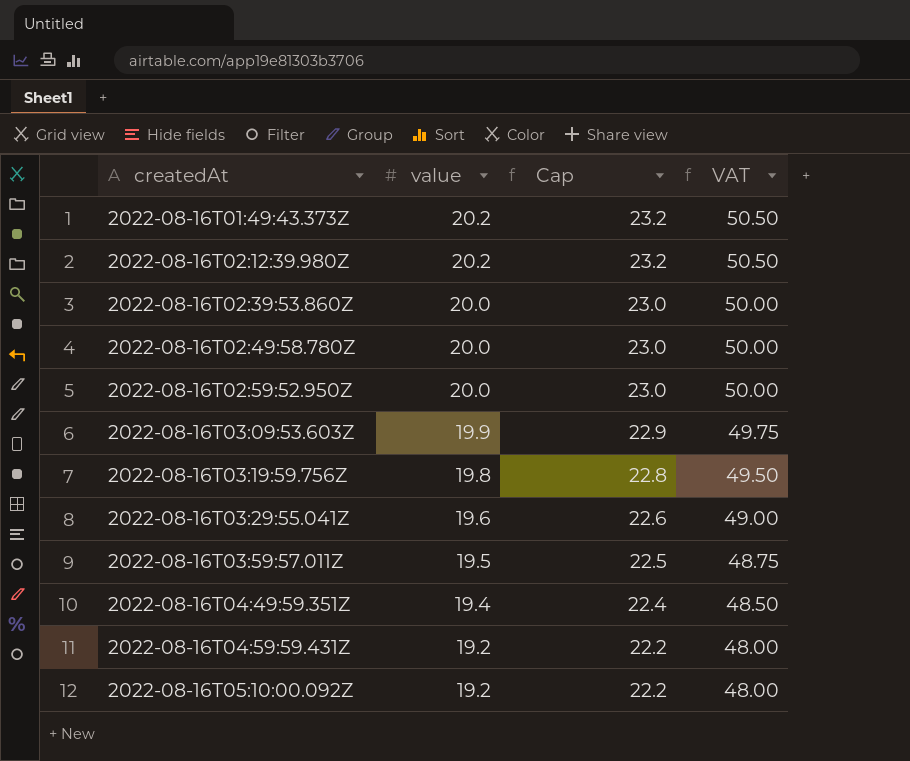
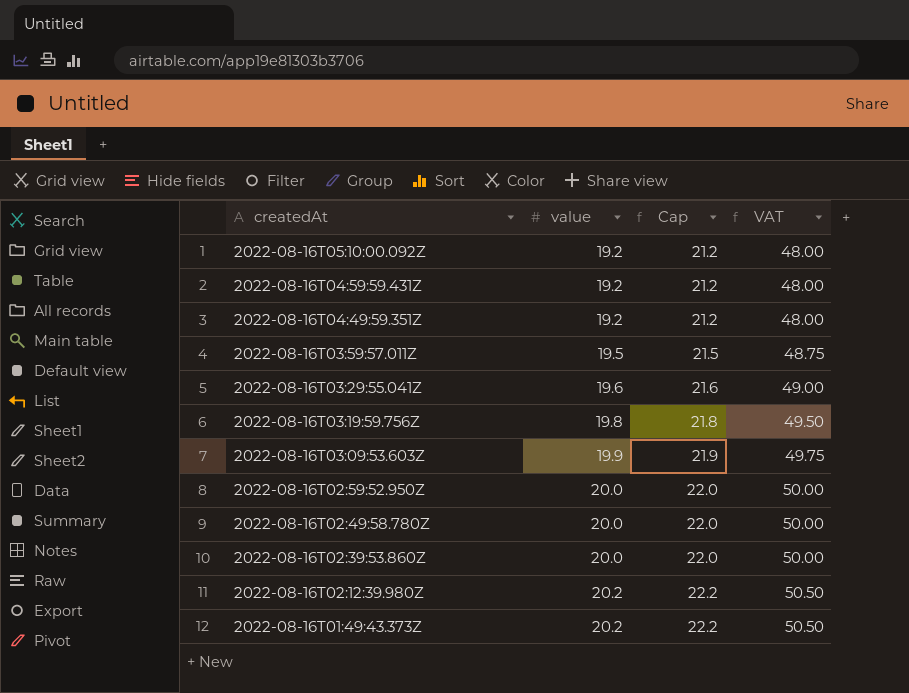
row order: createdAt ascending -> createdAt descending
column Cap | formula: [value] + 3 -> [value] + 2
2022-08-16T04:49:59.351Z | value: 19.4 -> 19.2
2022-08-16T04:49:59.351Z | VAT: 48.50 -> 48.00

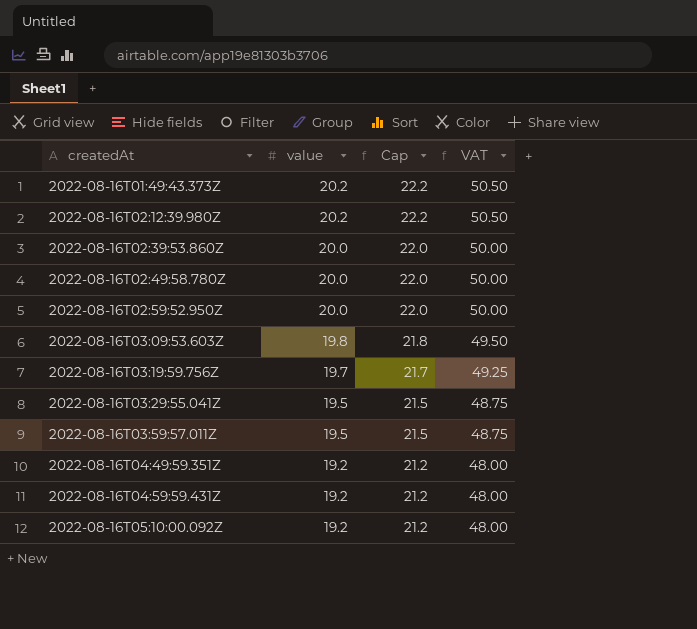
row order: createdAt descending -> createdAt ascending
2022-08-16T03:09:53.603Z | value: 19.9 -> 19.8
2022-08-16T03:09:53.603Z | Cap: 21.9 -> 21.8
2022-08-16T03:09:53.603Z | VAT: 49.75 -> 49.50
2022-08-16T03:19:59.756Z | value: 19.8 -> 19.7
2022-08-16T03:19:59.756Z | Cap: 21.8 -> 21.7
2022-08-16T03:19:59.756Z | VAT: 49.50 -> 49.25
2022-08-16T03:29:55.041Z | value: 19.6 -> 19.5
2022-08-16T03:29:55.041Z | Cap: 21.6 -> 21.5
2022-08-16T03:29:55.041Z | VAT: 49.00 -> 48.75

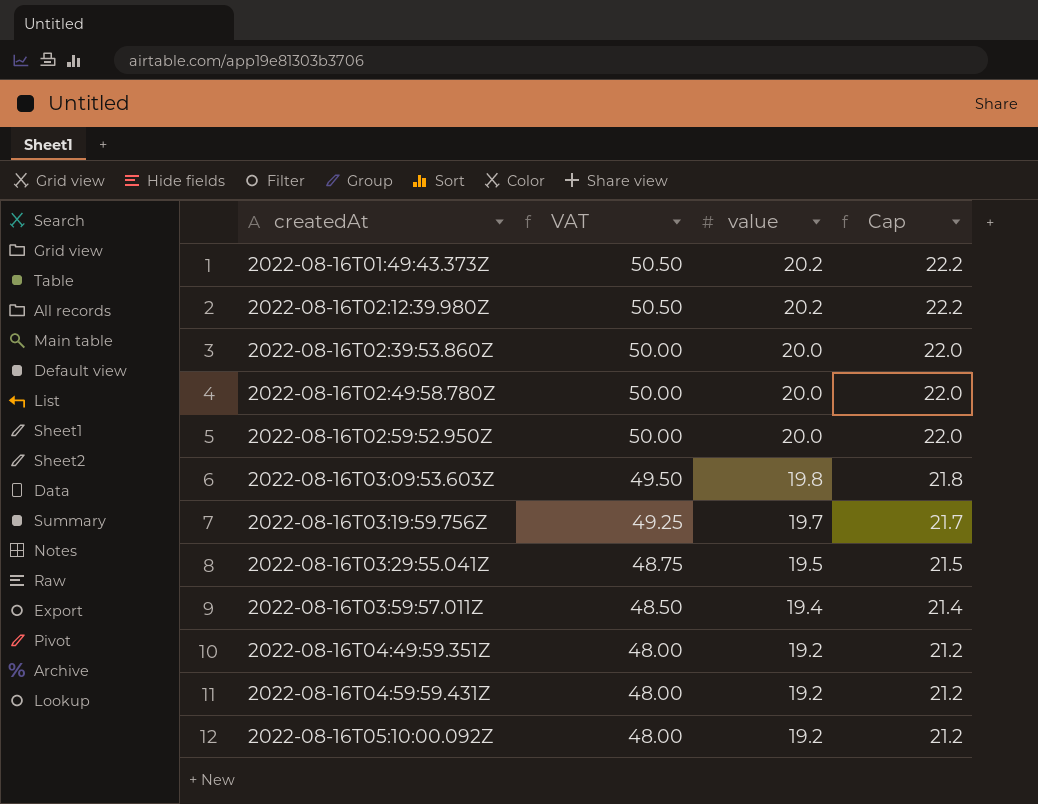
column VAT | position: 4 -> 2
2022-08-16T03:59:57.011Z | VAT: 48.75 -> 48.50
2022-08-16T03:59:57.011Z | value: 19.5 -> 19.4
2022-08-16T03:59:57.011Z | Cap: 21.5 -> 21.4

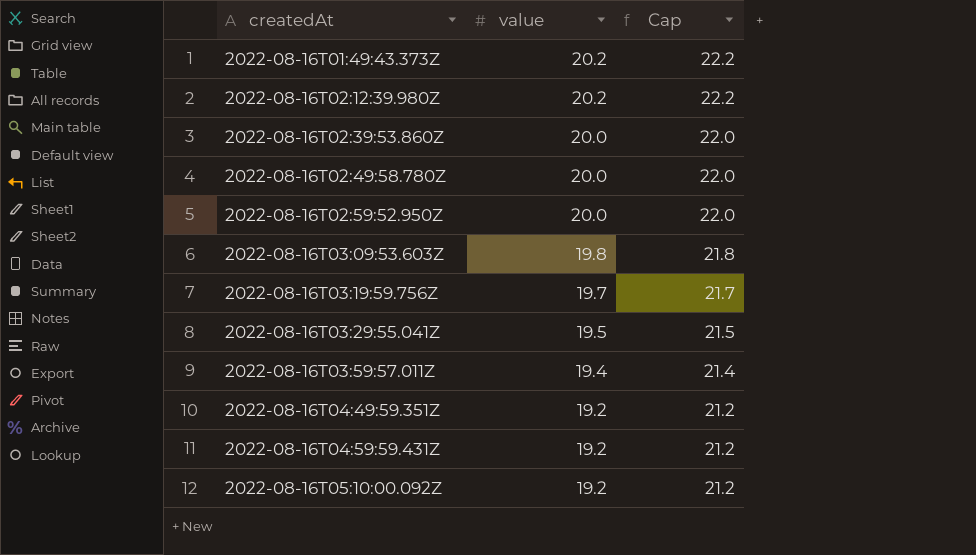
column VAT | formula: [value] * 2.5 -> none

